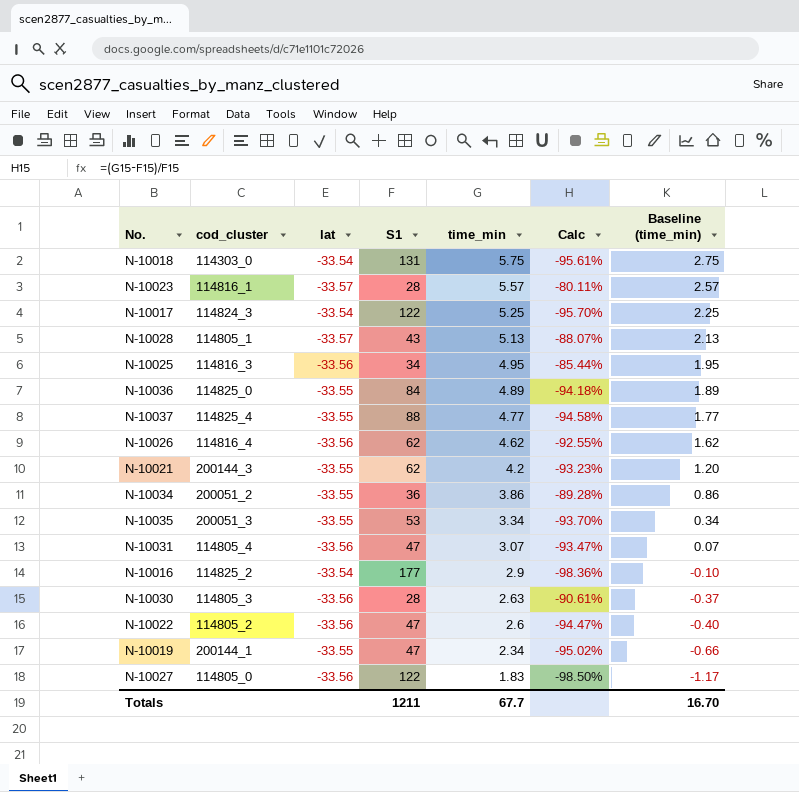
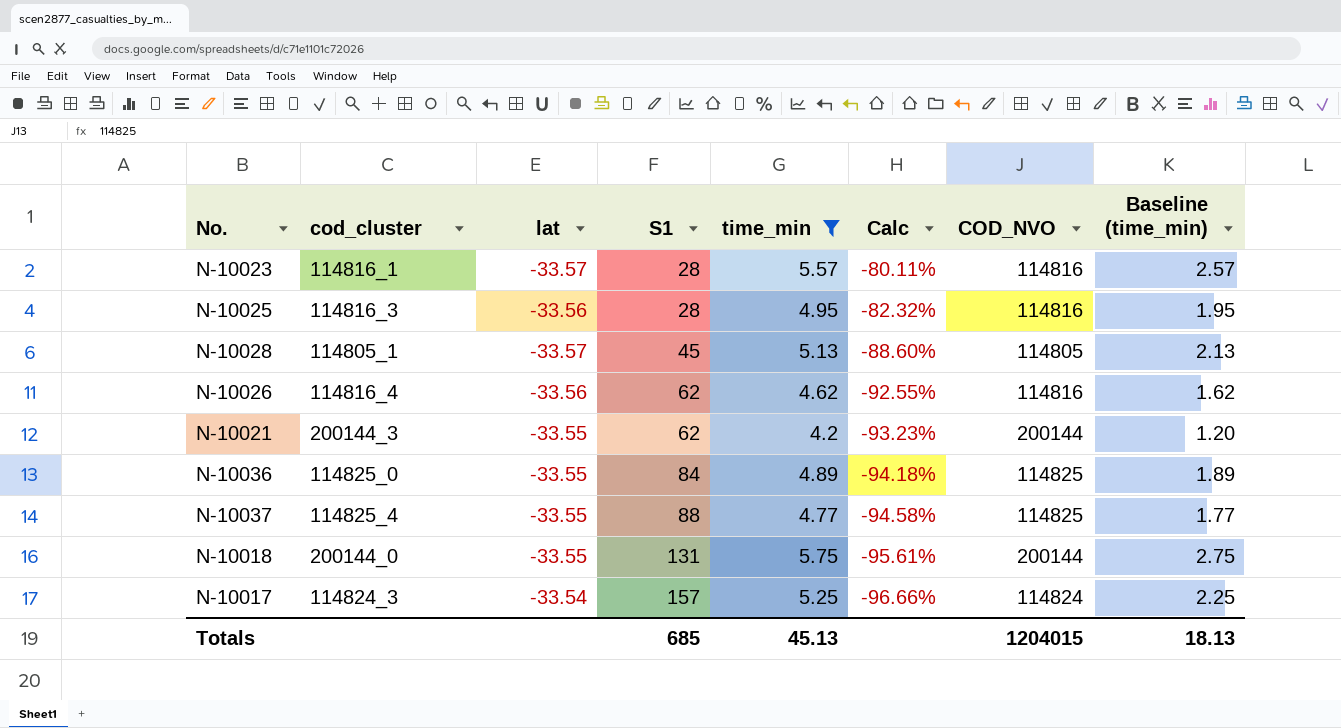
filter: none -> time_min >= 4.2
row order: time_min descending -> S1 ascending
column COD_NVO | position: none -> 7
N-10025 | S1: 34 -> 28
N-10025 | Calc: -85.44% -> -82.32%
N-10028 | S1: 43 -> 45
N-10028 | Calc: -88.07% -> -88.60%
N-10018 | cod_cluster: 114303_0 -> 200144_0
N-10018 | lat: -33.54 -> -33.55
N-10017 | S1: 122 -> 157
N-10017 | Calc: -95.70% -> -96.66%
Totals | S1: 1211 -> 685
Totals | time_min: 67.7 -> 45.13
Totals | Baseline (time_min): 16.70 -> 18.13

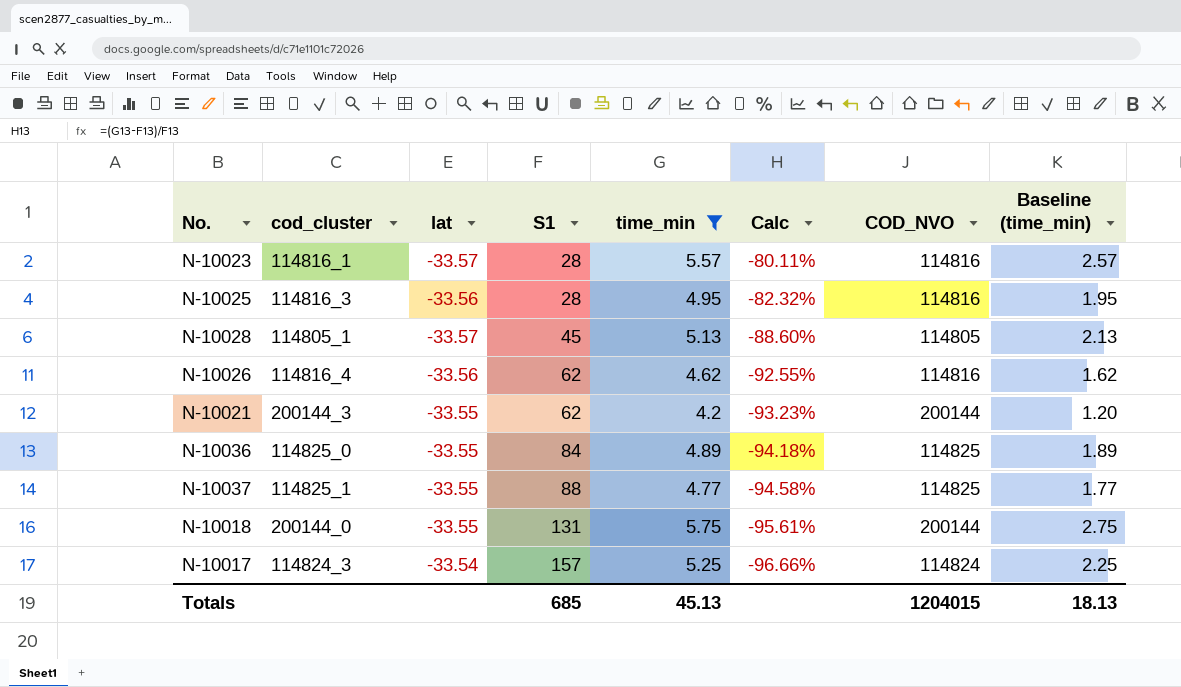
N-10037 | cod_cluster: 114825_4 -> 114825_1

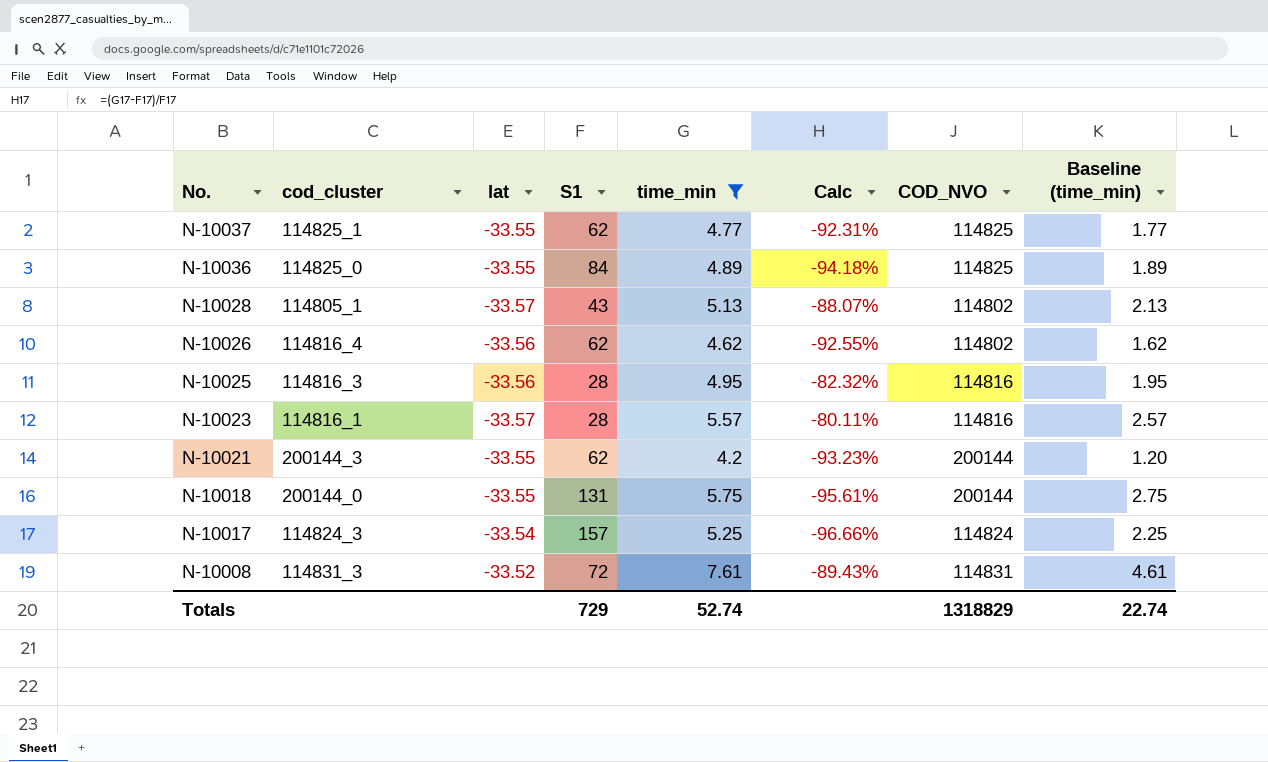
row order: S1 ascending -> No. descending
N-10037 | S1: 88 -> 62
N-10037 | Calc: -94.58% -> -92.31%
N-10028 | S1: 45 -> 43
N-10028 | Calc: -88.60% -> -88.07%
N-10028 | COD_NVO: 114805 -> 114802
N-10026 | COD_NVO: 114816 -> 114802
row N-10008: none -> 114831_3 | -33.52 | 72 | 7.61 | -89.43% | 114831 | 4.61
Totals | S1: 685 -> 729
Totals | time_min: 45.13 -> 52.74
Totals | COD_NVO: 1204015 -> 1318829
Totals | Baseline (time_min): 18.13 -> 22.74

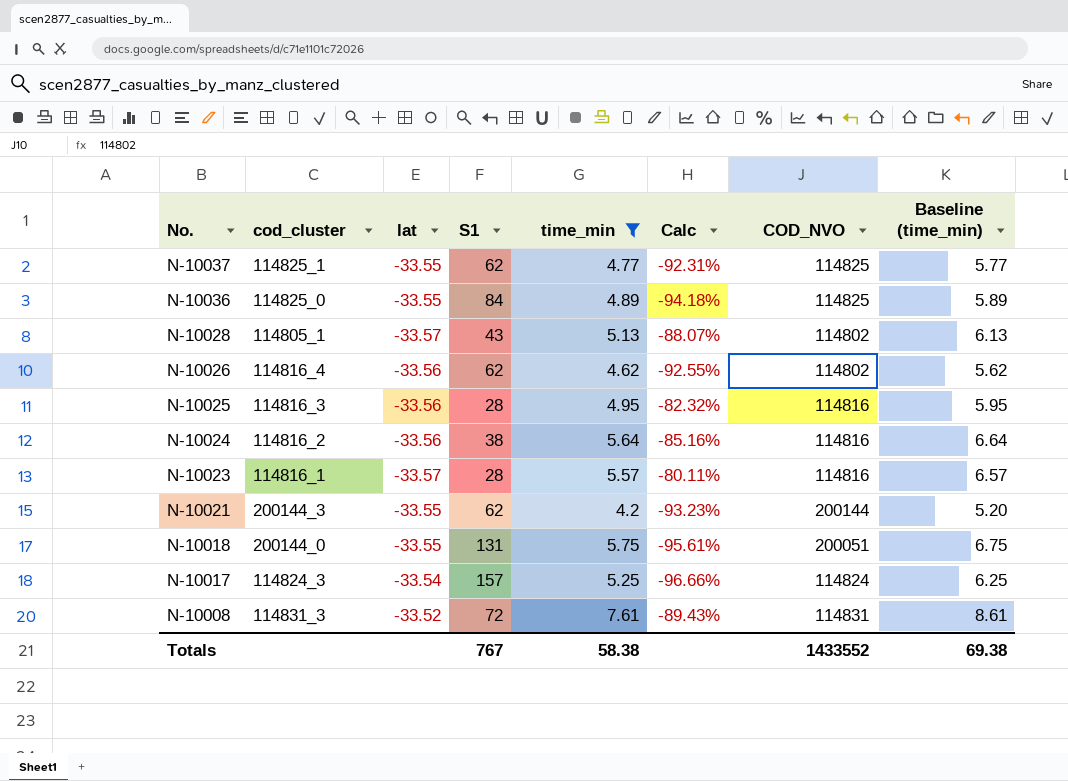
column Baseline (time_min) | formula: [time_min] - 3 -> [time_min] + 1
row N-10024: none -> 114816_2 | -33.56 | 38 | 5.64 | -85.16% | 114816 | 6.64
N-10018 | COD_NVO: 200144 -> 200051
Totals | S1: 729 -> 767
Totals | time_min: 52.74 -> 58.38
Totals | COD_NVO: 1318829 -> 1433552
Totals | Baseline (time_min): 22.74 -> 69.38

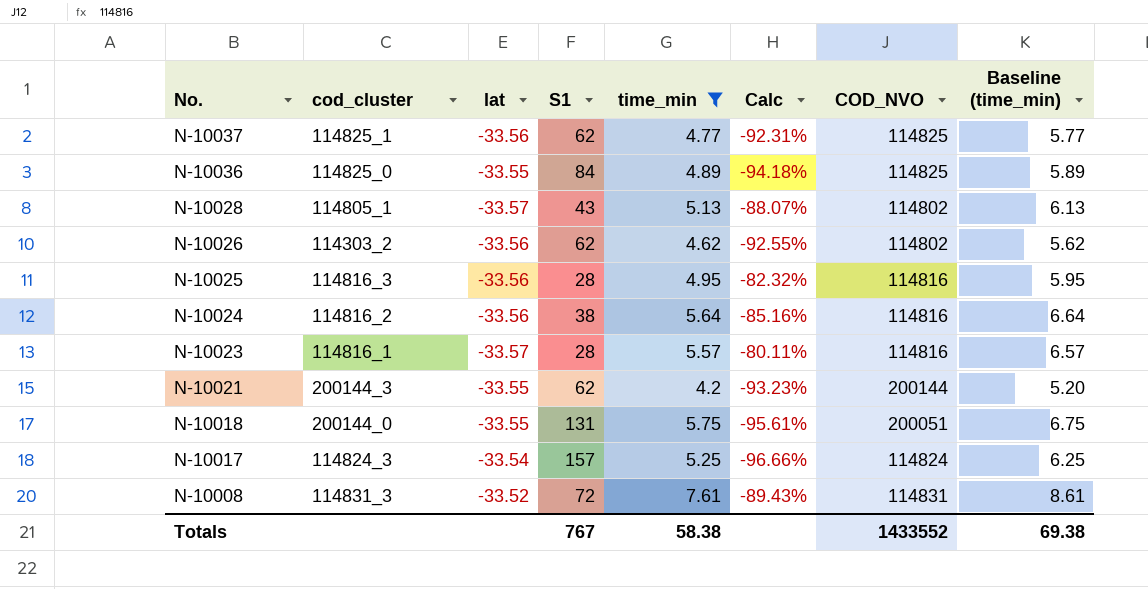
N-10037 | lat: -33.55 -> -33.56
N-10026 | cod_cluster: 114816_4 -> 114303_2

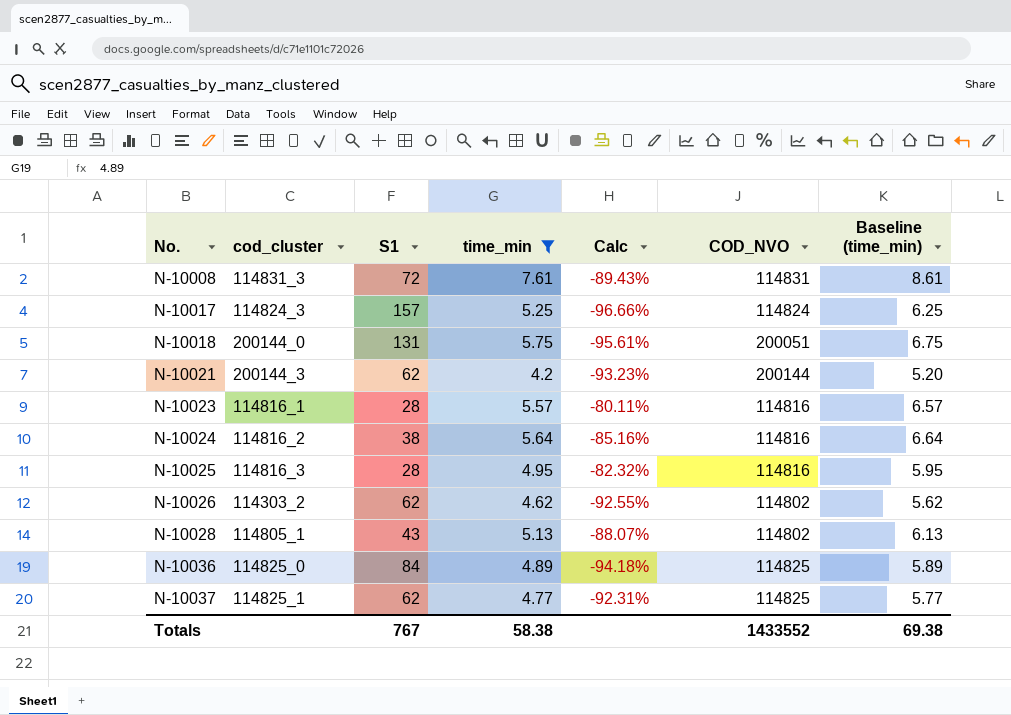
row order: No. descending -> No. ascending
column lat | position: 3 -> none

